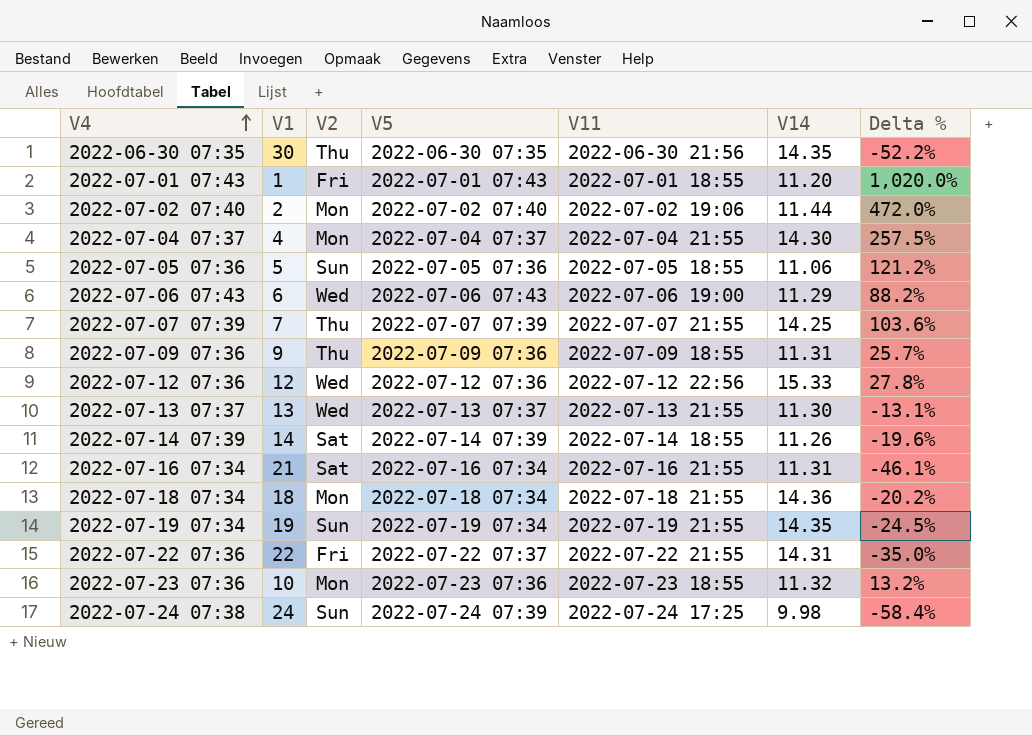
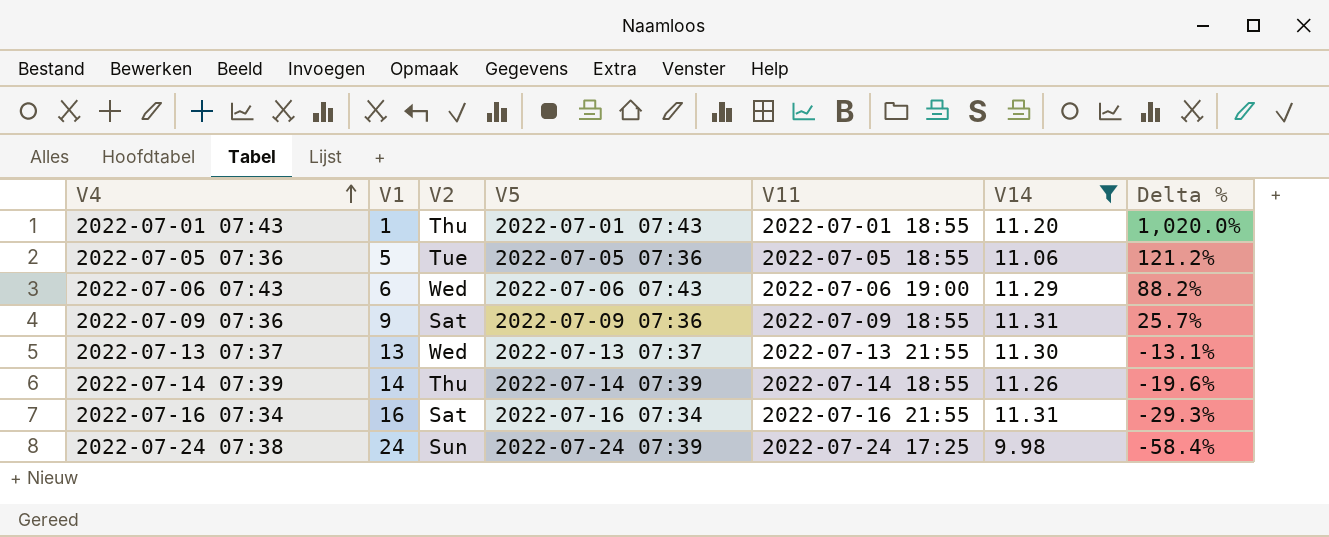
filter: none -> V14 <= 11.31
2022-07-01 07:43 | V2: Fri -> Thu
2022-07-05 07:36 | V2: Sun -> Tue
2022-07-09 07:36 | V2: Thu -> Sat
2022-07-14 07:39 | V2: Sat -> Thu
2022-07-16 07:34 | V1: 21 -> 16
2022-07-16 07:34 | Delta %: -46.1% -> -29.3%

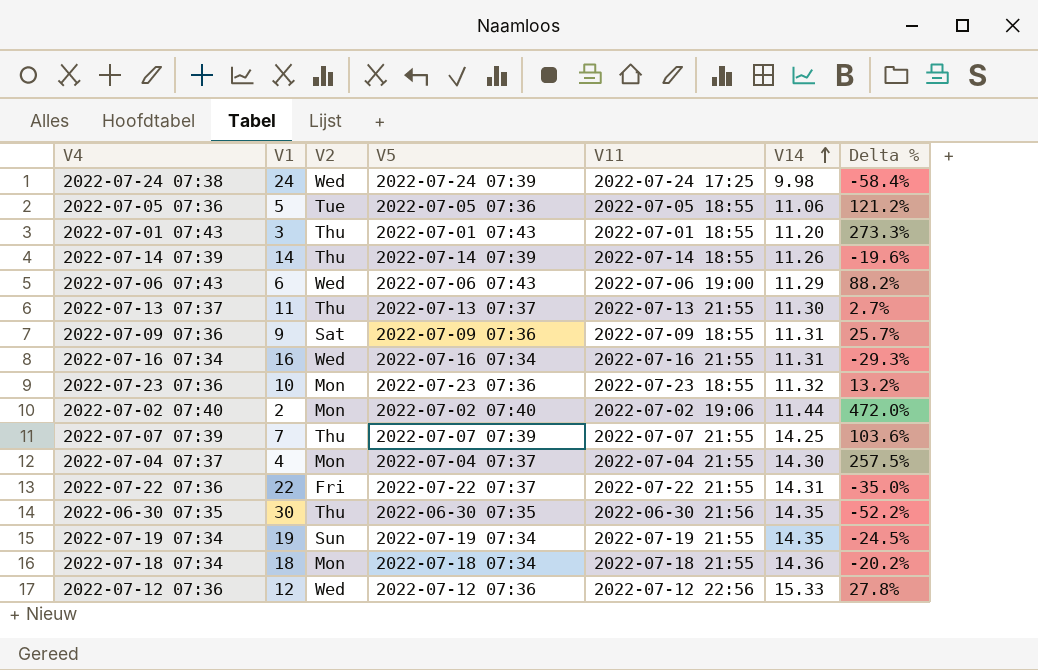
filter: V14 <= 11.31 -> none
row order: V4 ascending -> V14 ascending
2022-07-24 07:38 | V2: Sun -> Wed
2022-07-01 07:43 | V1: 1 -> 3
2022-07-01 07:43 | Delta %: 1,020.0% -> 273.3%
2022-07-13 07:37 | V1: 13 -> 11
2022-07-13 07:37 | V2: Wed -> Thu
2022-07-13 07:37 | Delta %: -13.1% -> 2.7%
2022-07-16 07:34 | V2: Sat -> Wed

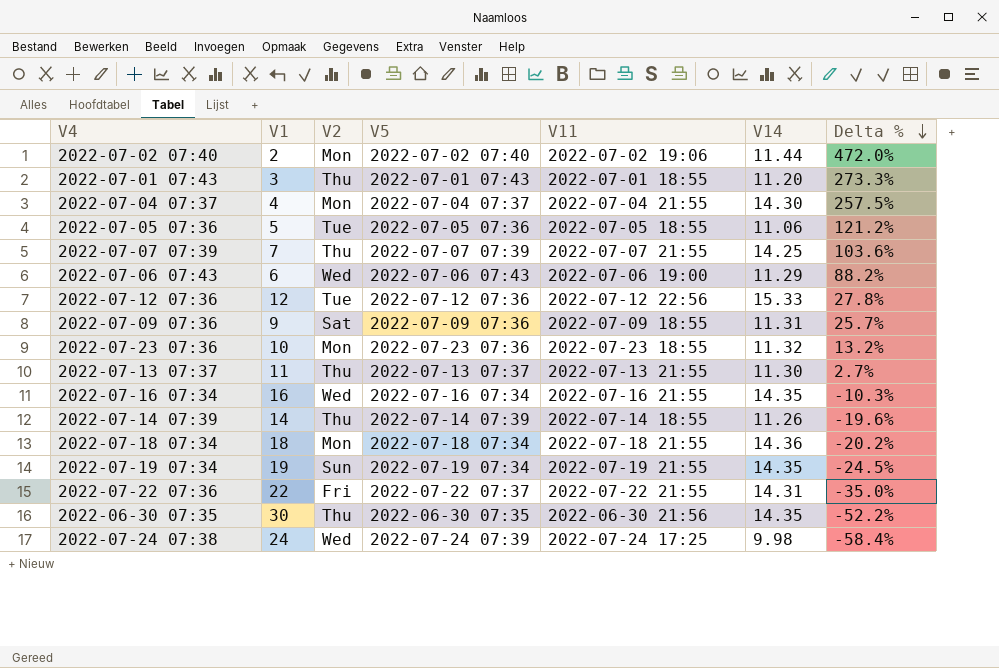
row order: V14 ascending -> Delta % descending
2022-07-12 07:36 | V2: Wed -> Tue
2022-07-16 07:34 | V14: 11.31 -> 14.35
2022-07-16 07:34 | Delta %: -29.3% -> -10.3%

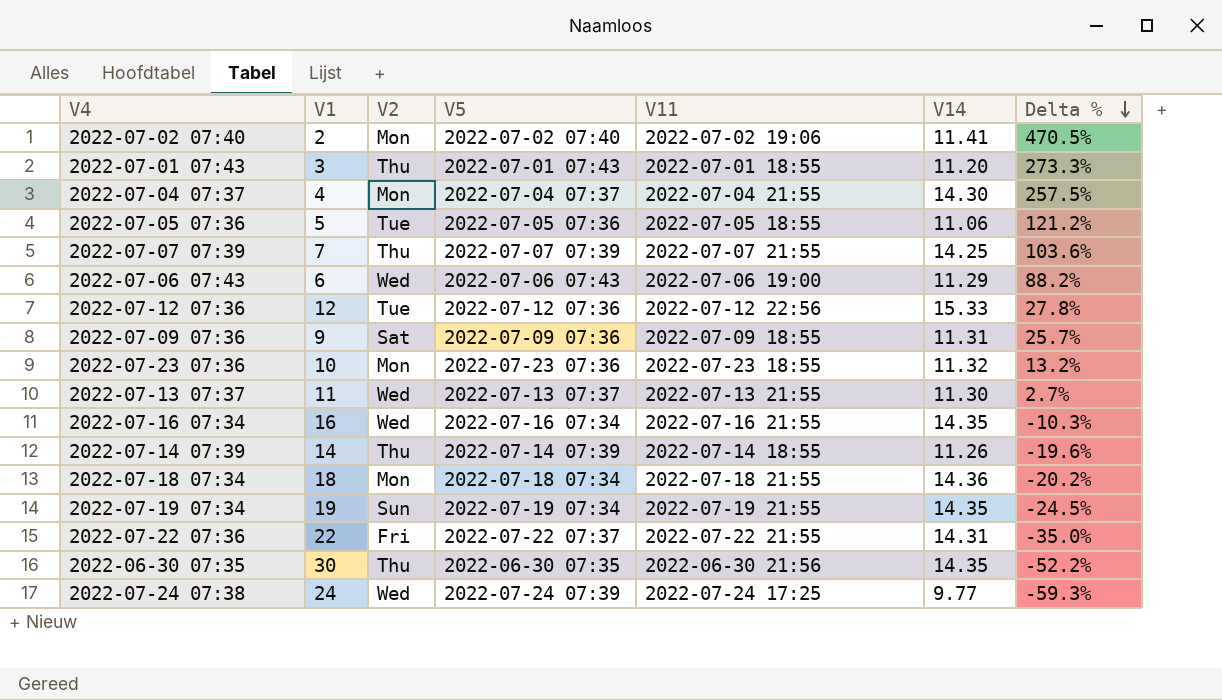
2022-07-02 07:40 | V14: 11.44 -> 11.41
2022-07-02 07:40 | Delta %: 472.0% -> 470.5%
2022-07-13 07:37 | V2: Thu -> Wed
2022-07-24 07:38 | V14: 9.98 -> 9.77
2022-07-24 07:38 | Delta %: -58.4% -> -59.3%

